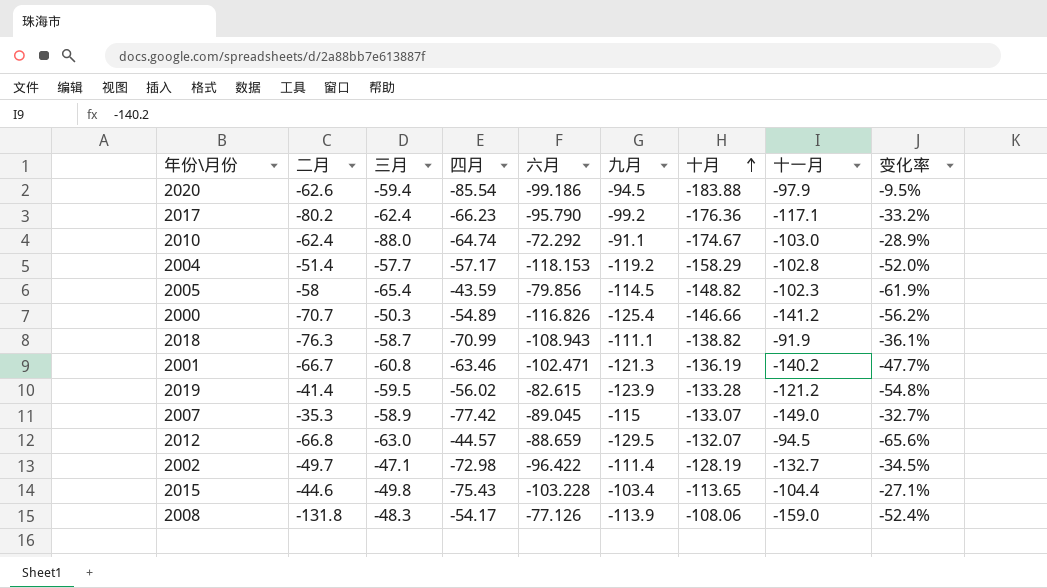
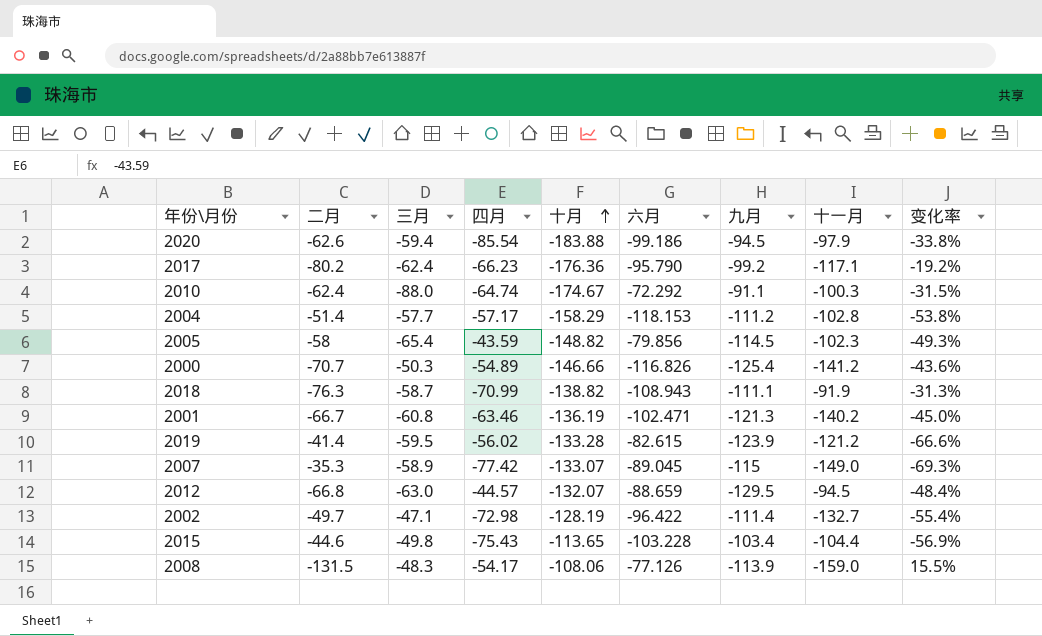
column 十月 | position: 7 -> 5
column 变化率 | formula: ([四月] - [九月]) / [九月] -> ([二月] - [九月]) / [九月]
2010 | 十一月: -103.0 -> -100.3
2004 | 九月: -119.2 -> -111.2
2008 | 二月: -131.8 -> -131.5

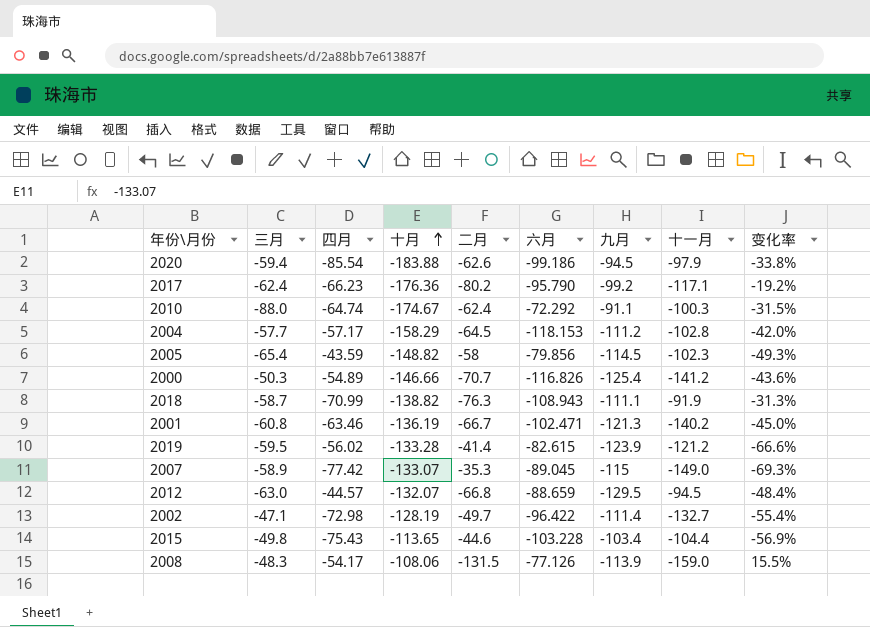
column 二月 | position: 2 -> 5
2004 | 二月: -51.4 -> -64.5
2004 | 变化率: -53.8% -> -42.0%

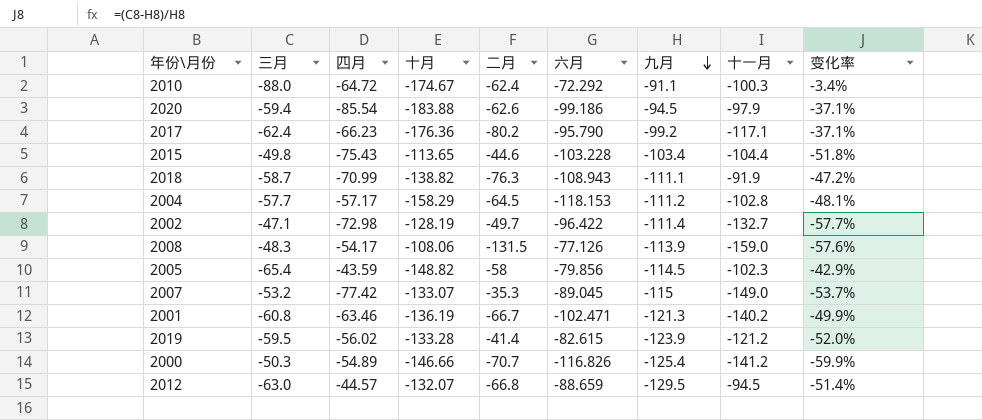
row order: 十月 ascending -> 九月 descending
column 变化率 | formula: ([二月] - [九月]) / [九月] -> ([三月] - [九月]) / [九月]
2010 | 四月: -64.74 -> -64.72
2007 | 三月: -58.9 -> -53.2

